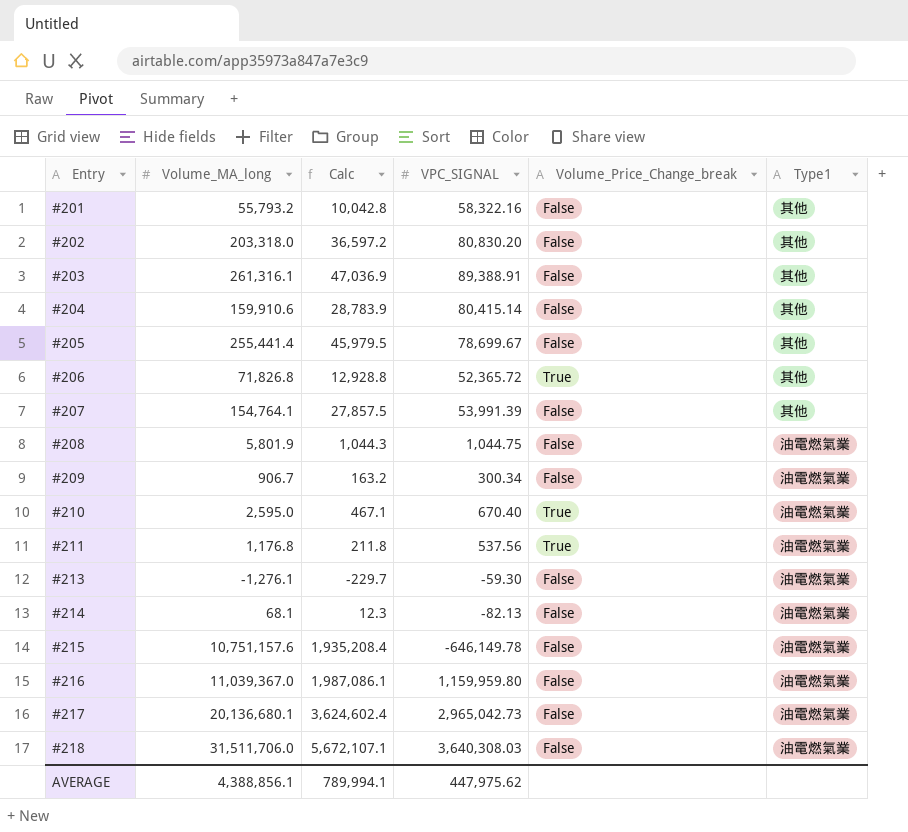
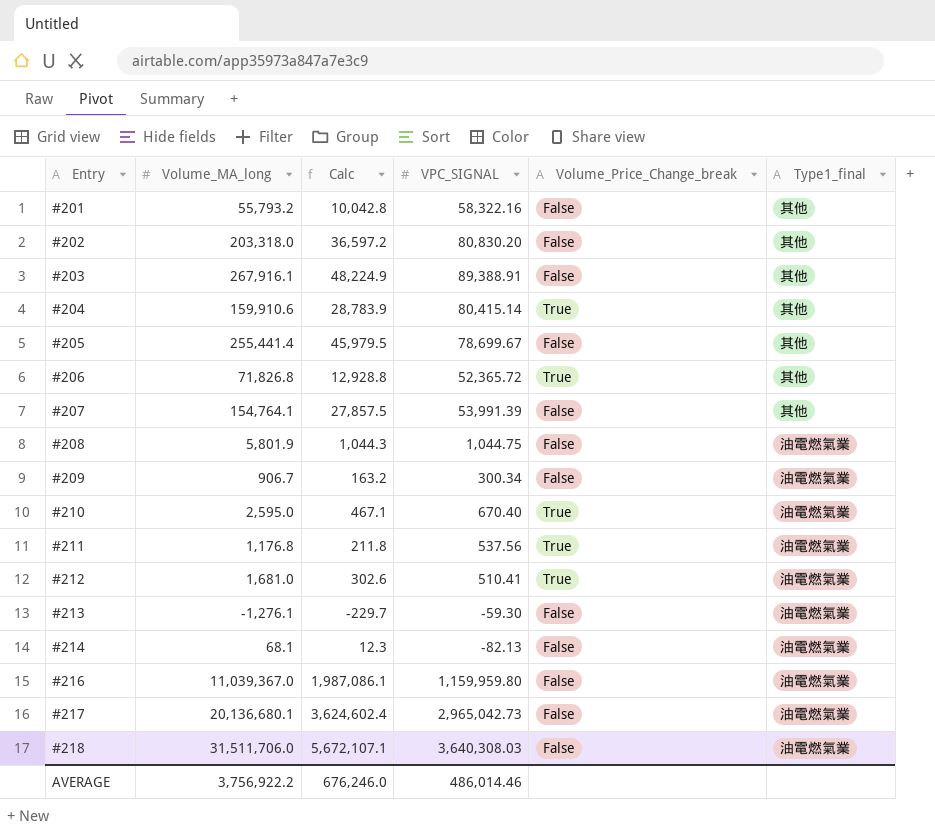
column name: Type1 -> Type1_final
row #215: 10,751,157.6 | 1,935,208.4 | -646,149.78 | False | 油電燃氣業 -> none
#203 | Volume_MA_long: 261,316.1 -> 267,916.1
#203 | Calc: 47,036.9 -> 48,224.9
#204 | Volume_Price_Change_break: False -> True
row #212: none -> 1,681.0 | 302.6 | 510.41 | True | 油電燃氣業
AVERAGE | Volume_MA_long: 4,388,856.1 -> 3,756,922.2
AVERAGE | Calc: 789,994.1 -> 676,246.0
AVERAGE | VPC_SIGNAL: 447,975.62 -> 486,014.46

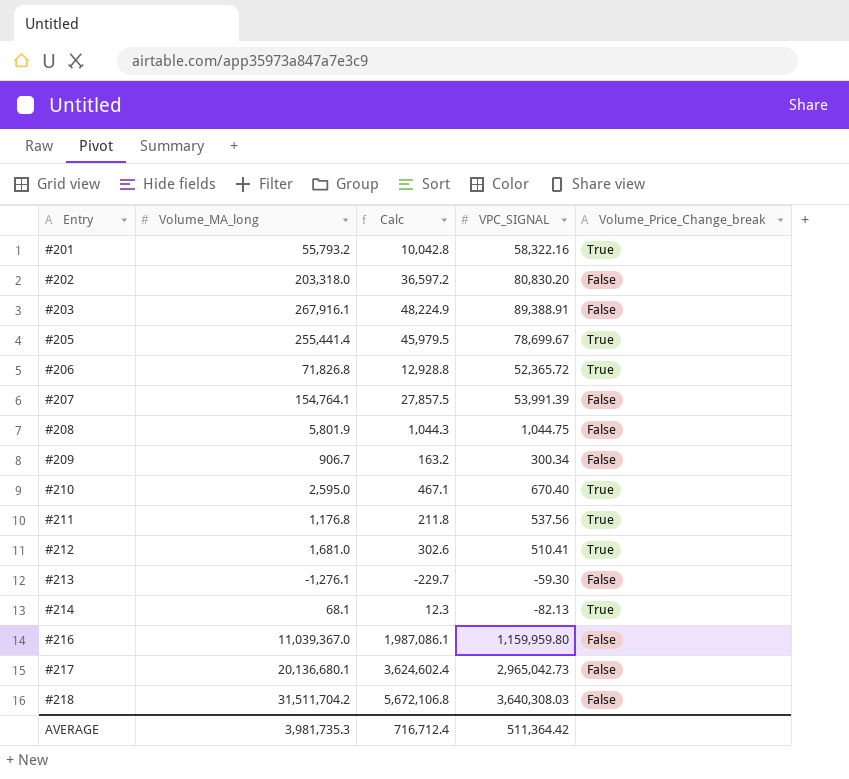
column Type1_final | position: 6 -> none
row #204: 159,910.6 | 28,783.9 | 80,415.14 | True | 其他 -> none
#201 | Volume_Price_Change_break: False -> True
#205 | Volume_Price_Change_break: False -> True
#214 | Volume_Price_Change_break: False -> True
#218 | Volume_MA_long: 31,511,706.0 -> 31,511,704.2
#218 | Calc: 5,672,107.1 -> 5,672,106.8
AVERAGE | Volume_MA_long: 3,756,922.2 -> 3,981,735.3
AVERAGE | Calc: 676,246.0 -> 716,712.4
AVERAGE | VPC_SIGNAL: 486,014.46 -> 511,364.42

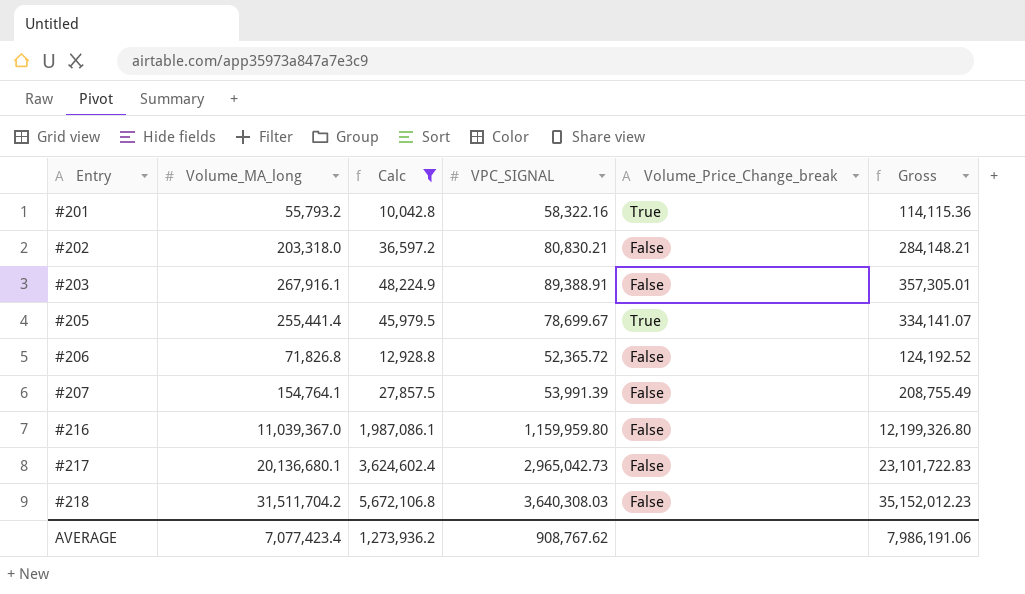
filter: none -> Calc >= 10,042.8
column Gross | formula: none -> [Volume_MA_long] + [VPC_SIGNAL]
#202 | VPC_SIGNAL: 80,830.20 -> 80,830.21
#206 | Volume_Price_Change_break: True -> False
AVERAGE | Volume_MA_long: 3,981,735.3 -> 7,077,423.4
AVERAGE | Calc: 716,712.4 -> 1,273,936.2
AVERAGE | VPC_SIGNAL: 511,364.42 -> 908,767.62

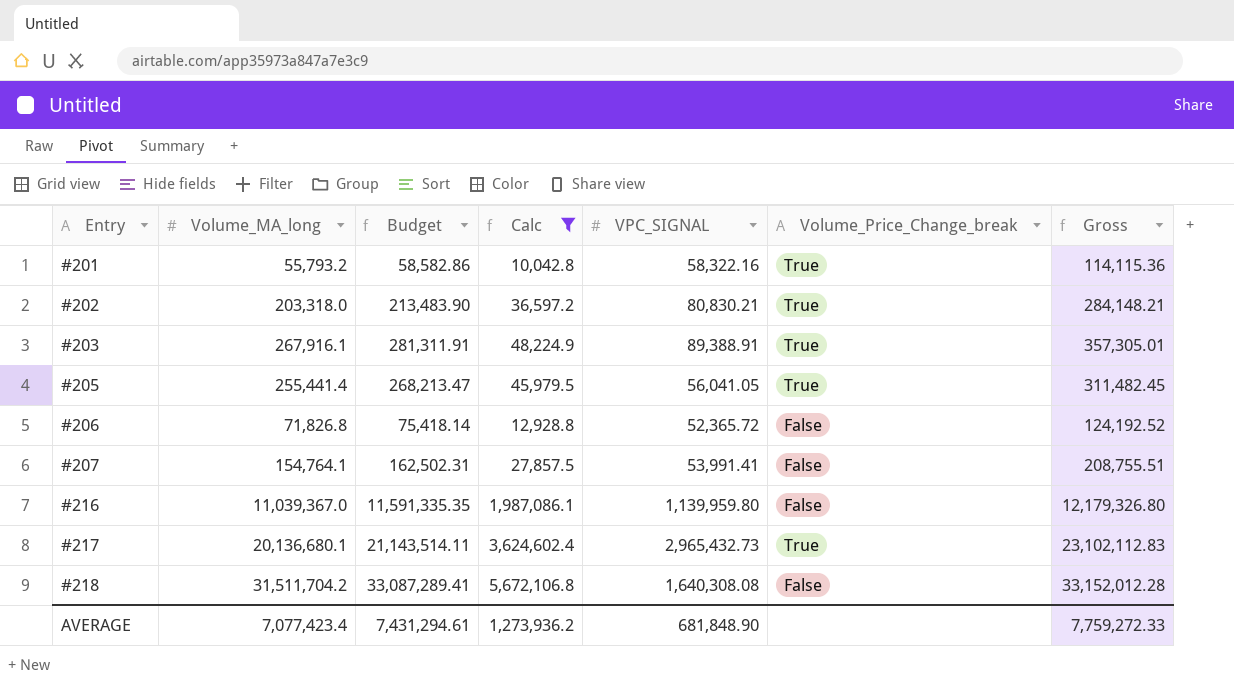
column Budget | formula: none -> [Volume_MA_long] * 1.05
#202 | Volume_Price_Change_break: False -> True
#203 | Volume_Price_Change_break: False -> True
#205 | VPC_SIGNAL: 78,699.67 -> 56,041.05
#205 | Gross: 334,141.07 -> 311,482.45
#207 | VPC_SIGNAL: 53,991.39 -> 53,991.41
#207 | Gross: 208,755.49 -> 208,755.51
#216 | VPC_SIGNAL: 1,159,959.80 -> 1,139,959.80
#216 | Gross: 12,199,326.80 -> 12,179,326.80
#217 | VPC_SIGNAL: 2,965,042.73 -> 2,965,432.73
#217 | Volume_Price_Change_break: False -> True
#217 | Gross: 23,101,722.83 -> 23,102,112.83
#218 | VPC_SIGNAL: 3,640,308.03 -> 1,640,308.08
#218 | Gross: 35,152,012.23 -> 33,152,012.28
AVERAGE | VPC_SIGNAL: 908,767.62 -> 681,848.90
AVERAGE | Gross: 7,986,191.06 -> 7,759,272.33

